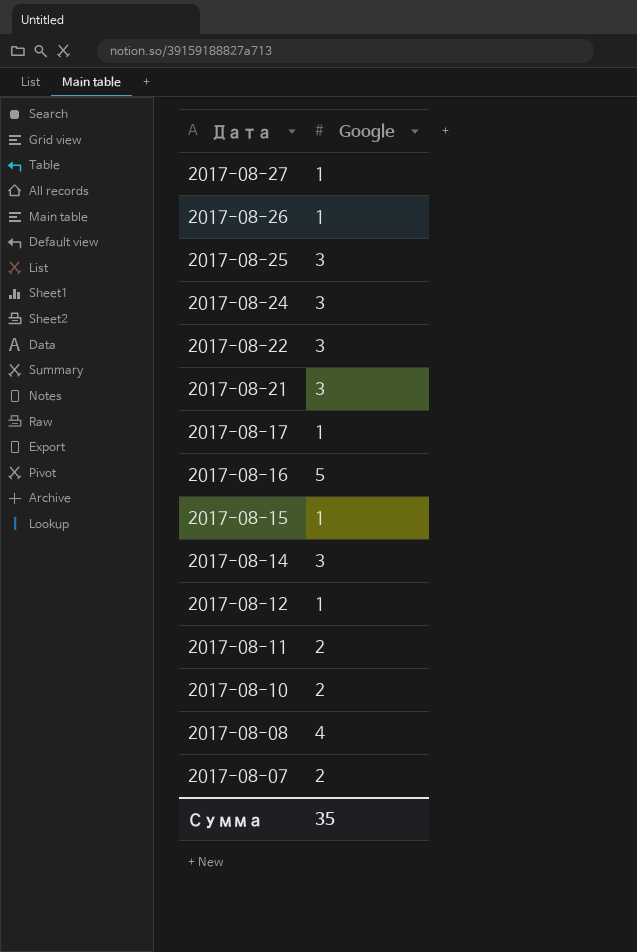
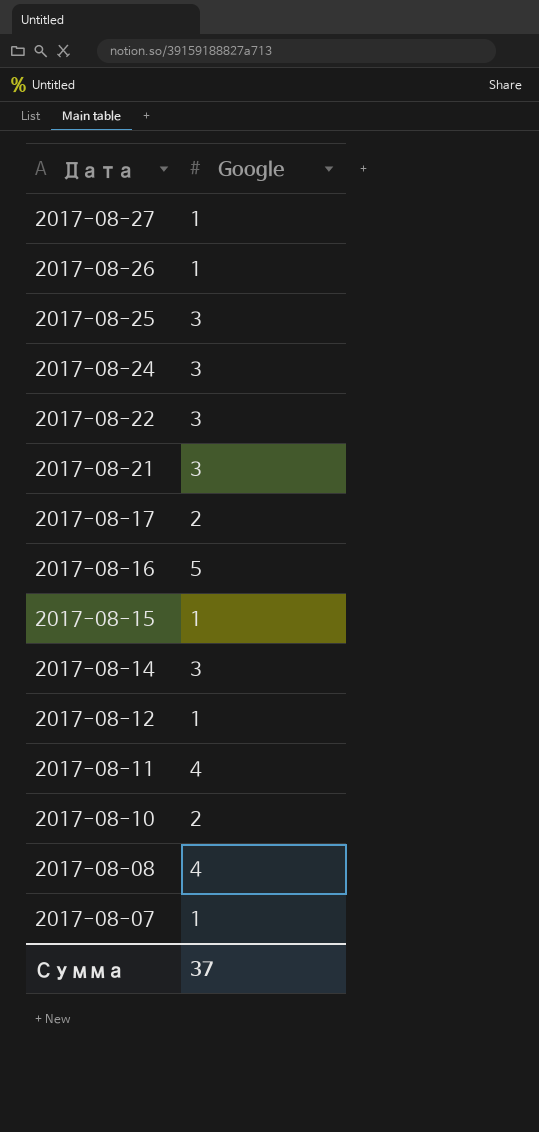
2017-08-17 | Google: 1 -> 2
2017-08-11 | Google: 2 -> 4
2017-08-07 | Google: 2 -> 1
Сумма | Google: 35 -> 37

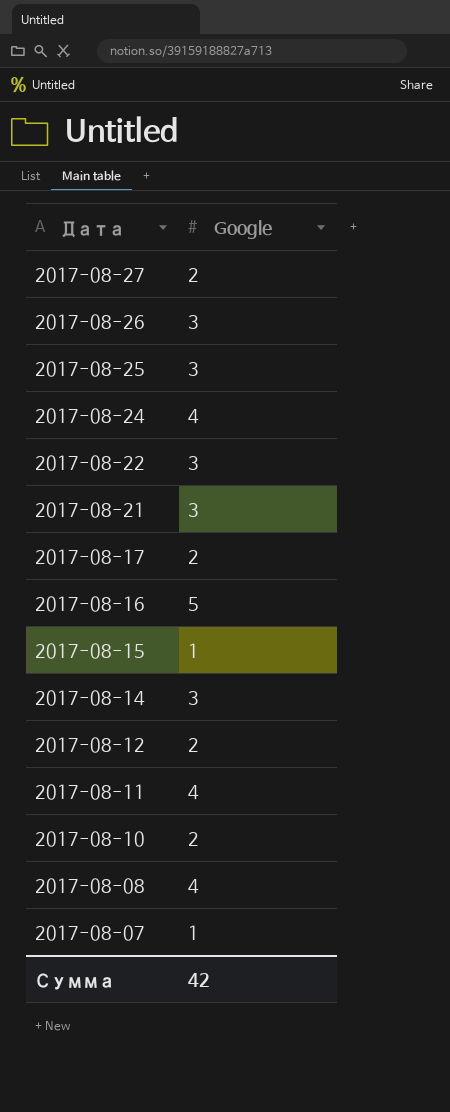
2017-08-27 | Google: 1 -> 2
2017-08-26 | Google: 1 -> 3
2017-08-24 | Google: 3 -> 4
2017-08-12 | Google: 1 -> 2
Сумма | Google: 37 -> 42

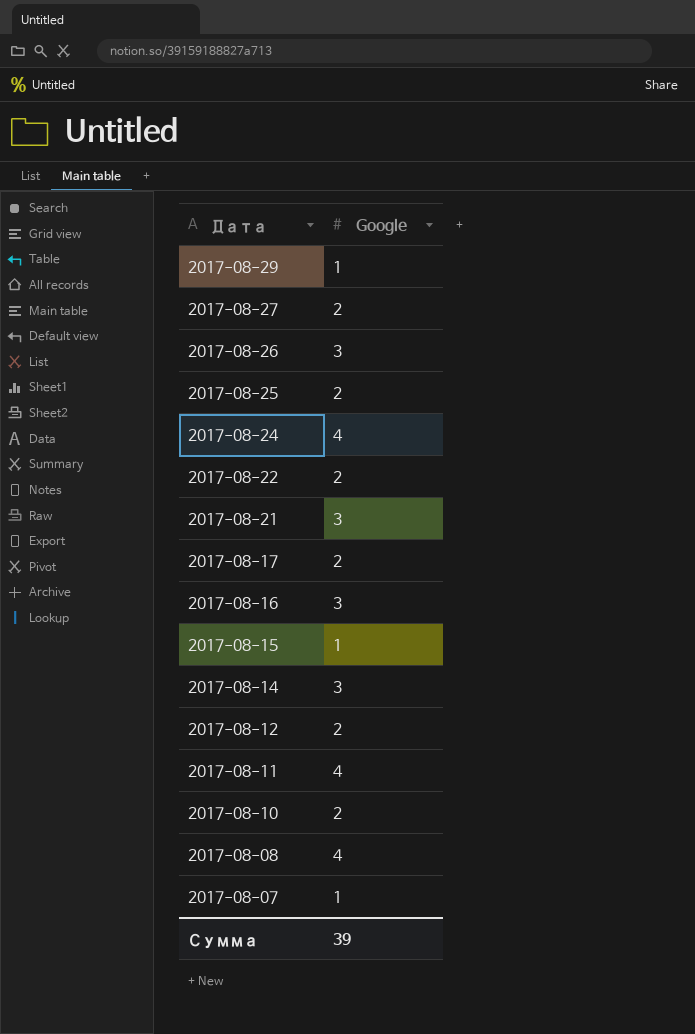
row 2017-08-29: none -> 1
2017-08-25 | Google: 3 -> 2
2017-08-22 | Google: 3 -> 2
2017-08-16 | Google: 5 -> 3
Сумма | Google: 42 -> 39

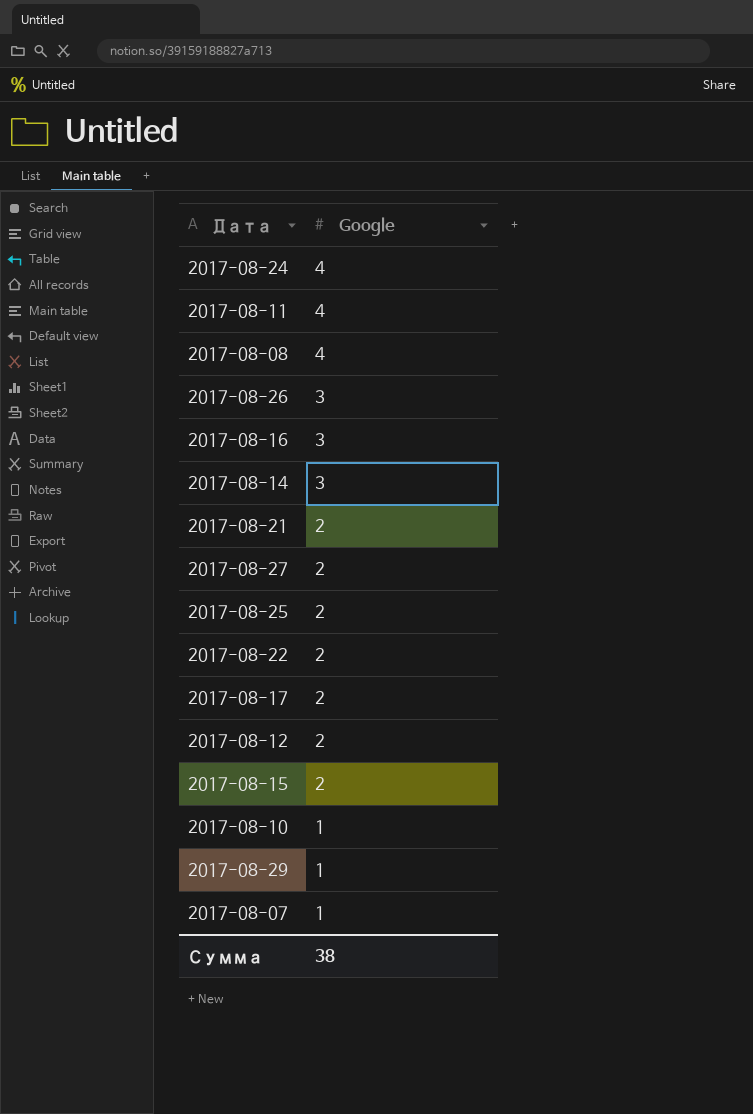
row order: Дата descending -> Google descending
2017-08-21 | Google: 3 -> 2
2017-08-15 | Google: 1 -> 2
2017-08-10 | Google: 2 -> 1
Сумма | Google: 39 -> 38

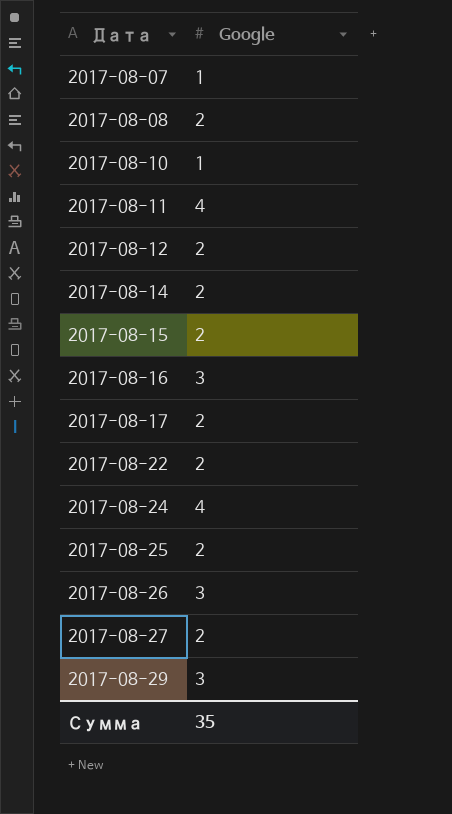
row order: Google descending -> Дата ascending
row 2017-08-21: 2 -> none
2017-08-08 | Google: 4 -> 2
2017-08-14 | Google: 3 -> 2
2017-08-29 | Google: 1 -> 3
Сумма | Google: 38 -> 35

